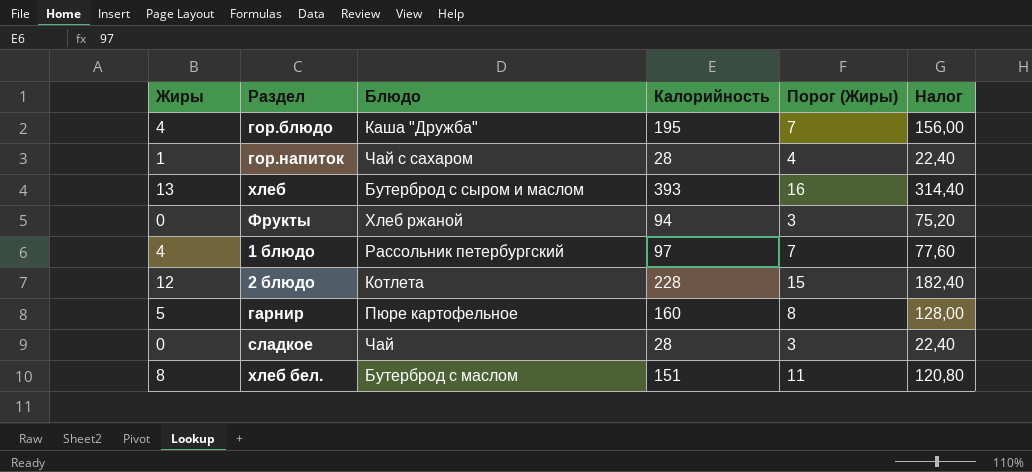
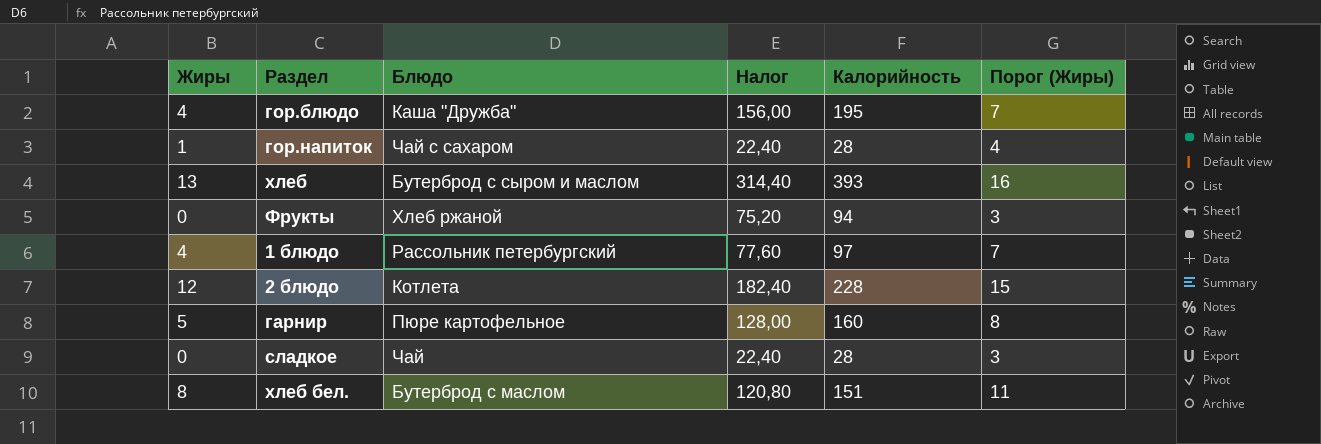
column Налог | position: 6 -> 4

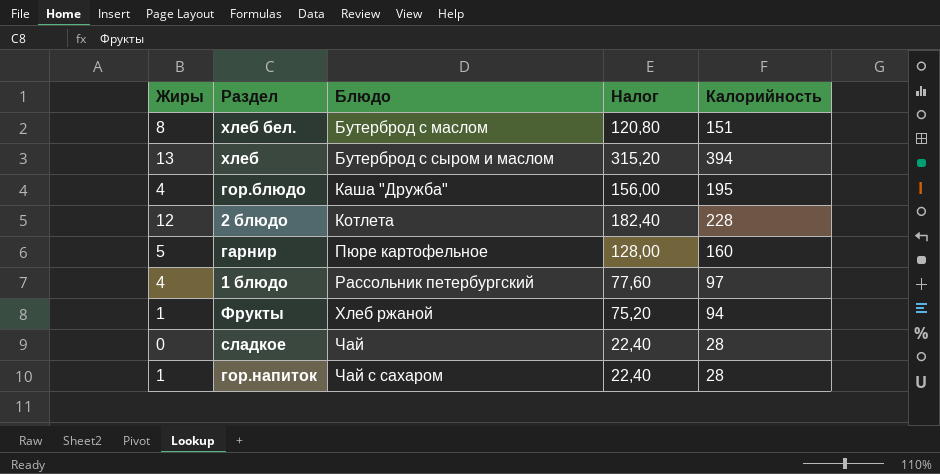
row order: none -> Блюдо ascending
column Порог (Жиры) | formula: [Жиры] + 3 -> none
хлеб | Налог: 314,40 -> 315,20
хлеб | Калорийность: 393 -> 394
Фрукты | Жиры: 0 -> 1

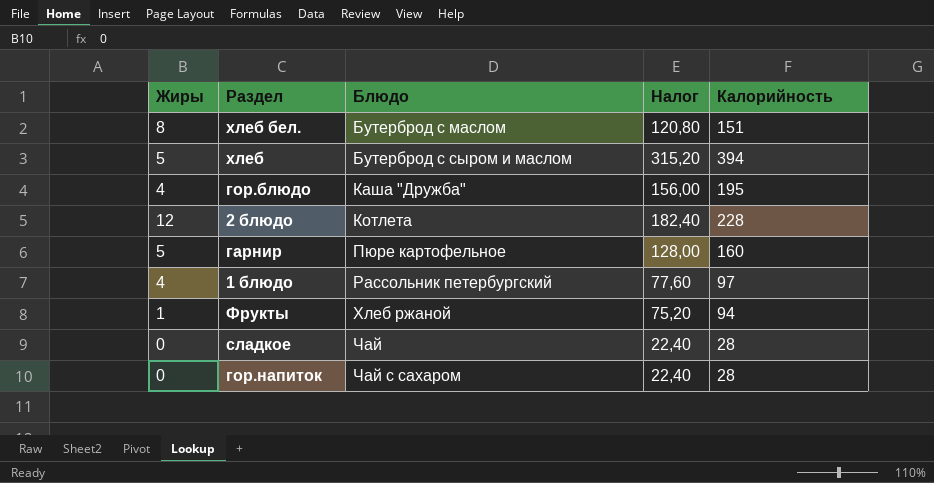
хлеб | Жиры: 13 -> 5
гор.напиток | Жиры: 1 -> 0

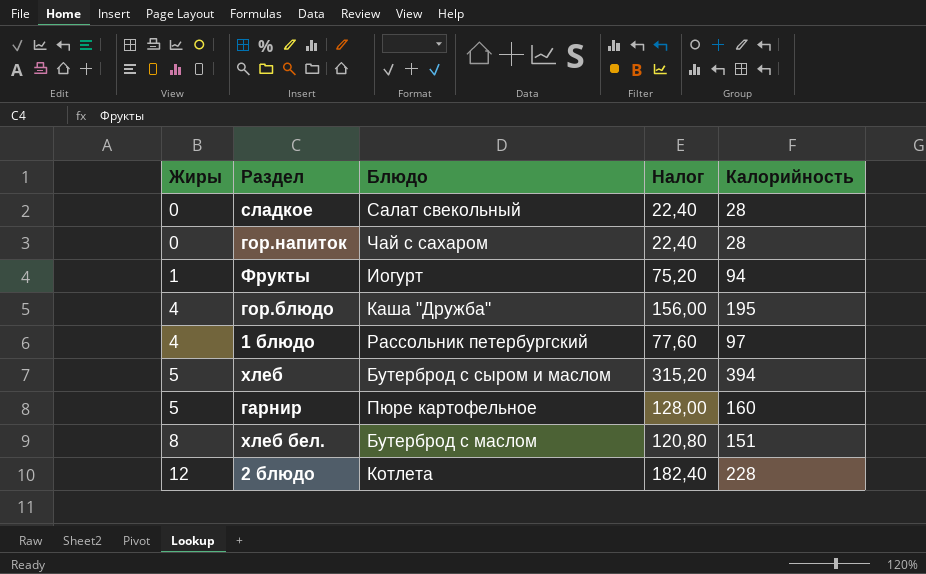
row order: Блюдо ascending -> Жиры ascending
сладкое | Блюдо: Чай -> Салат свекольный
Фрукты | Блюдо: Хлеб ржаной -> Иогурт

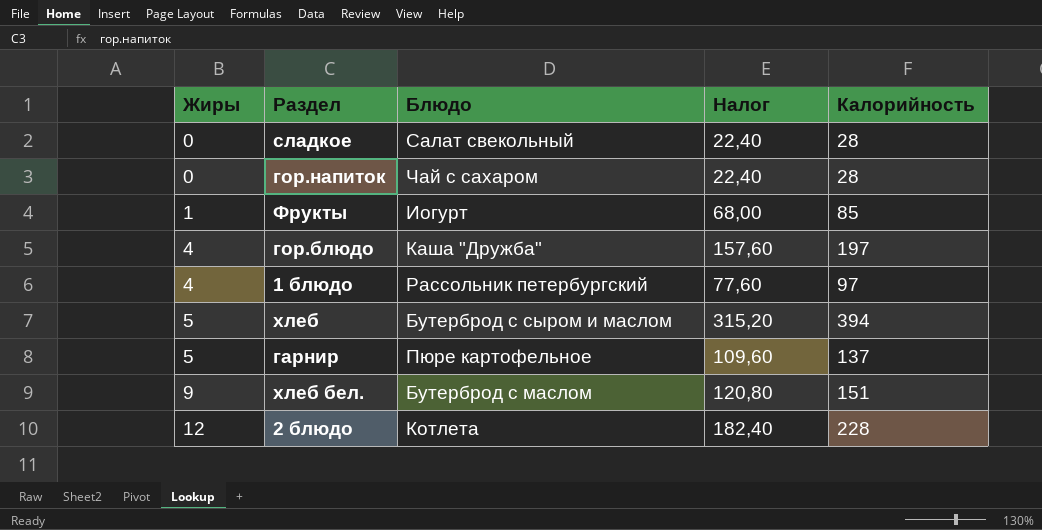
Фрукты | Налог: 75,20 -> 68,00
Фрукты | Калорийность: 94 -> 85
гор.блюдо | Налог: 156,00 -> 157,60
гор.блюдо | Калорийность: 195 -> 197
гарнир | Налог: 128,00 -> 109,60
гарнир | Калорийность: 160 -> 137
хлеб бел. | Жиры: 8 -> 9

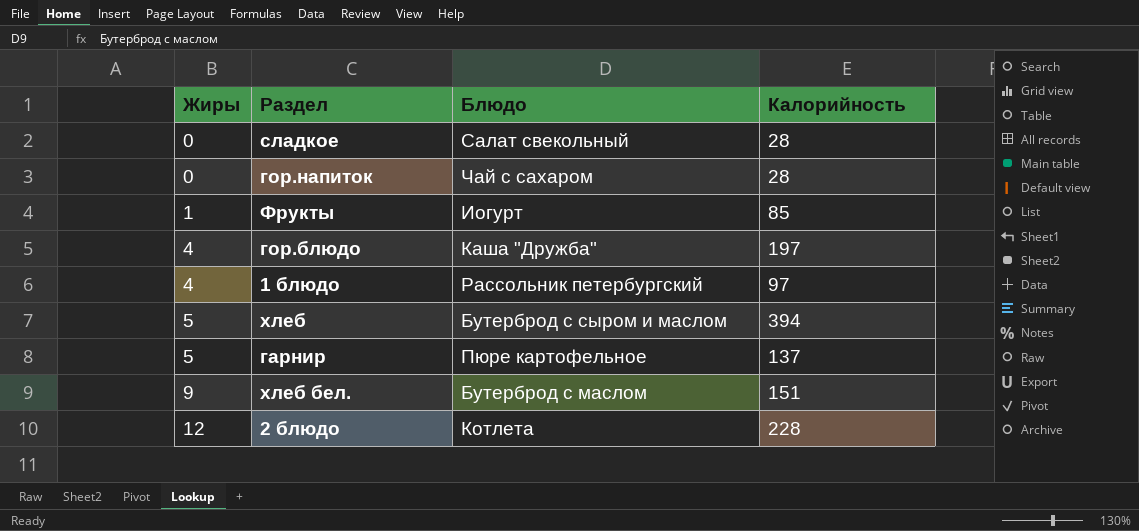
column Налог | formula: [Калорийность] * 0,8 -> none

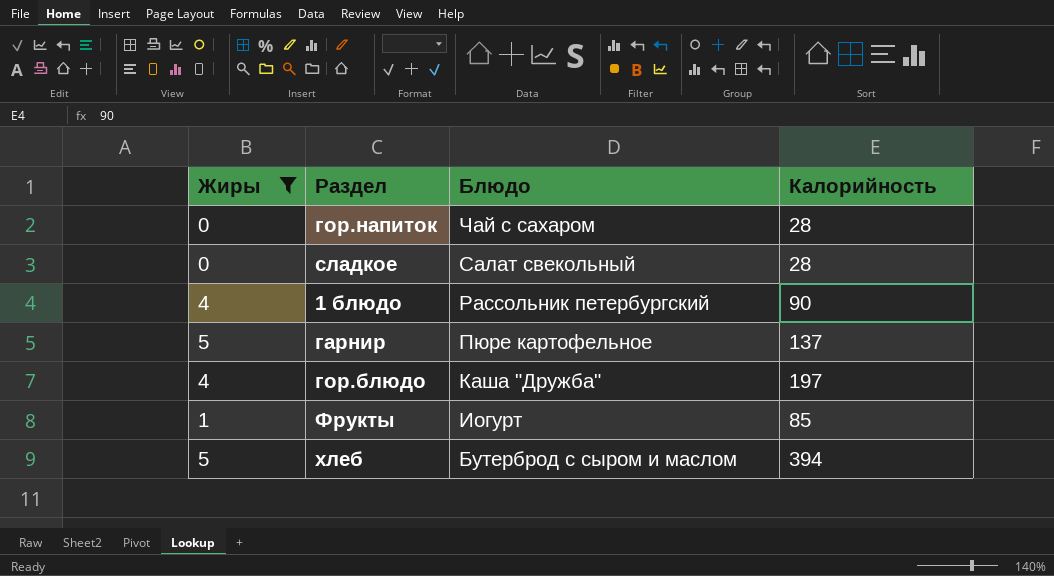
filter: none -> Жиры <= 5
row order: Жиры ascending -> Блюдо descending
1 блюдо | Калорийность: 97 -> 90

